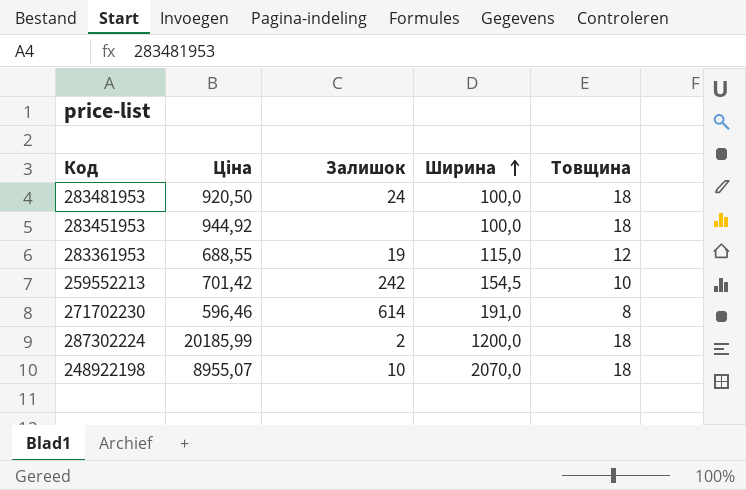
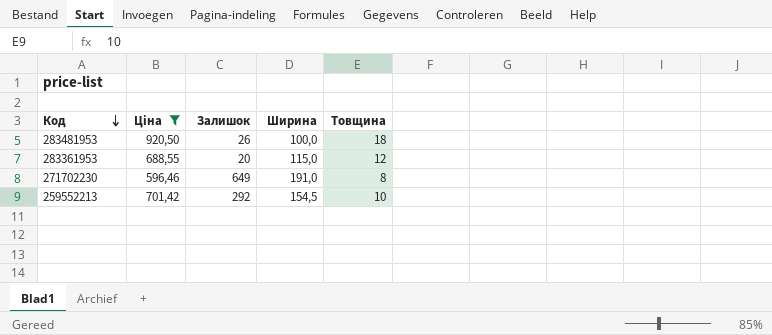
filter: none -> Ціна <= 920,50
row order: Ширина ascending -> Код descending
283481953 | Залишок: 24 -> 26
283361953 | Залишок: 19 -> 20
271702230 | Залишок: 614 -> 649
259552213 | Залишок: 242 -> 292

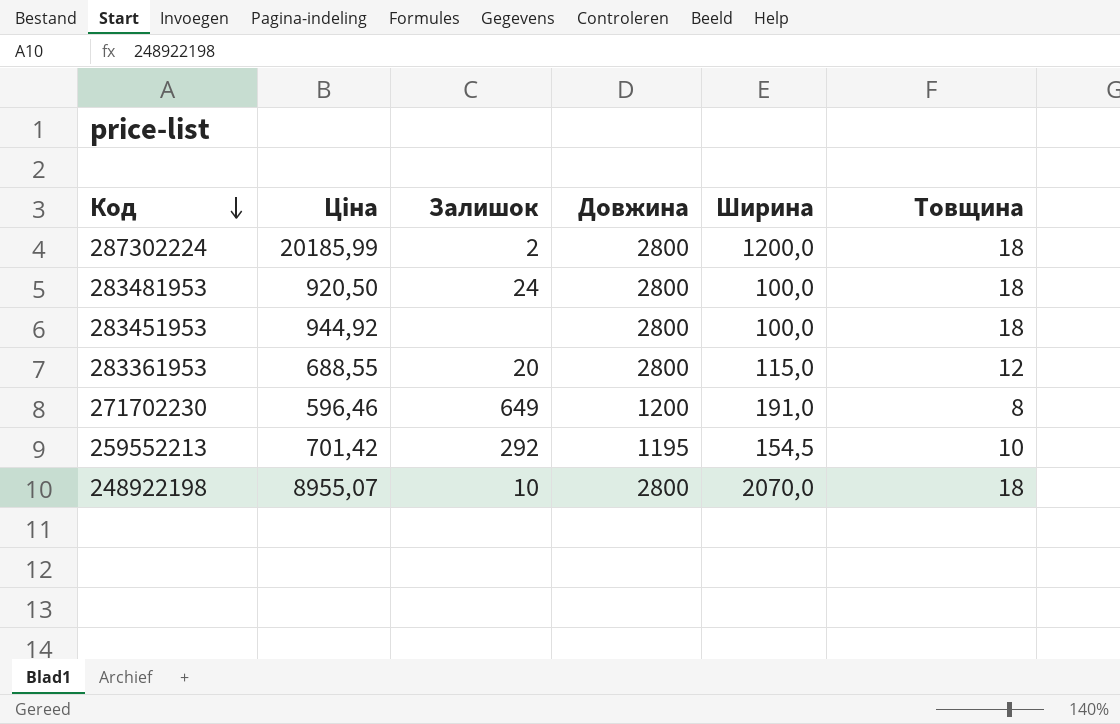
filter: Ціна <= 920,50 -> none
column Довжина | position: none -> 4
283481953 | Залишок: 26 -> 24

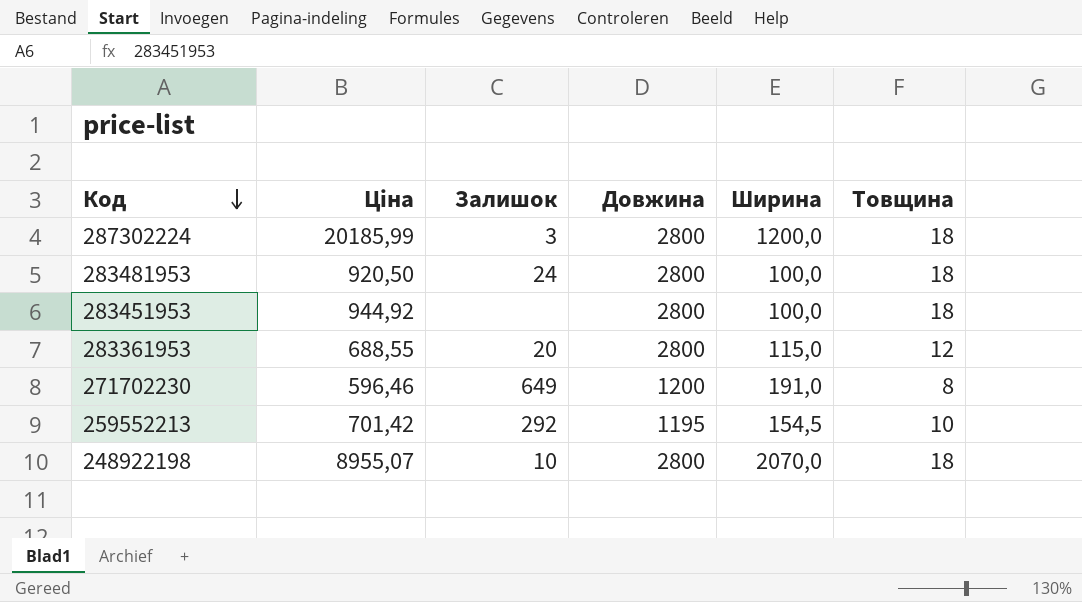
287302224 | Залишок: 2 -> 3

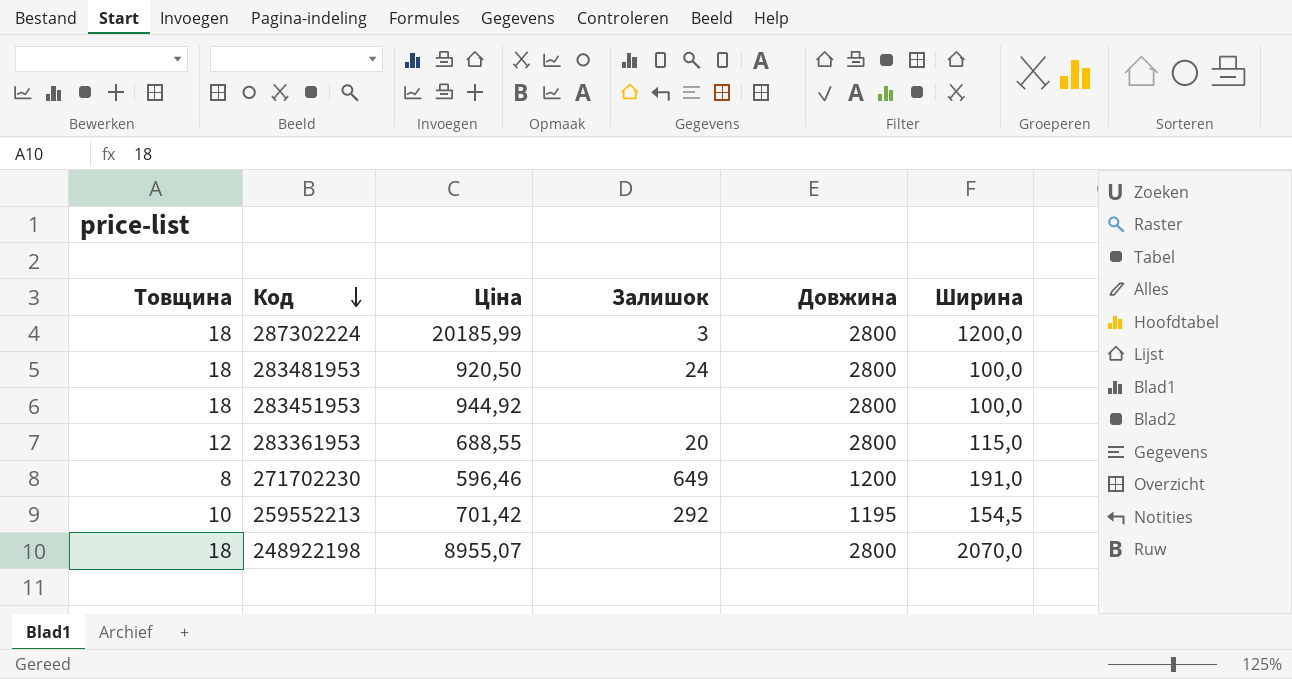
column Товщина | position: 6 -> 1
248922198 | Залишок: 10 -> none

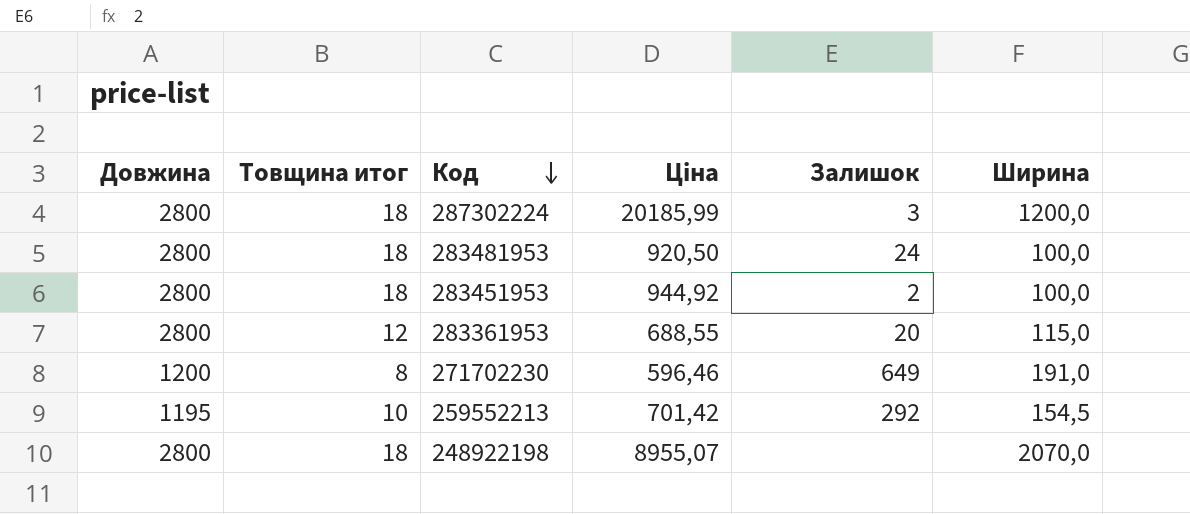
column Довжина | position: 5 -> 1
column name: Товщина -> Товщина итог
283451953 | Залишок: none -> 2

